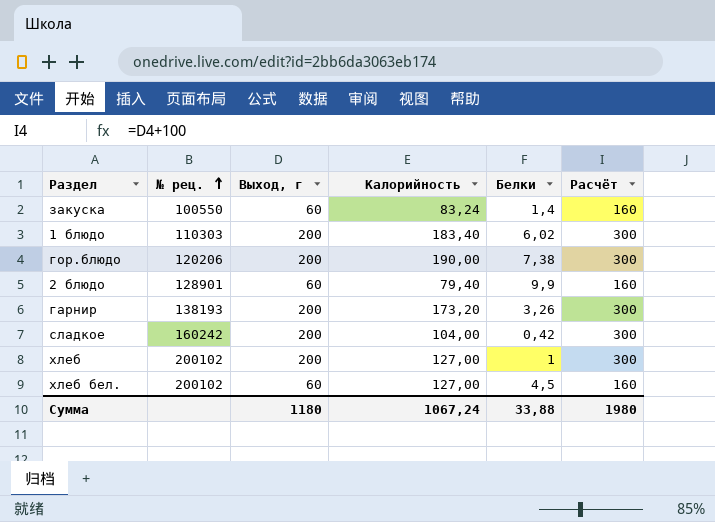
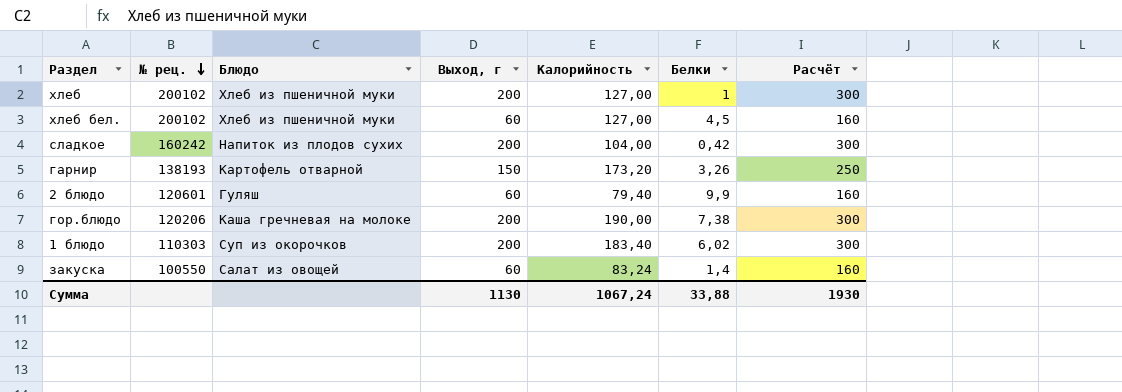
row order: № рец. ascending -> № рец. descending
column Блюдо | position: none -> 3
гарнир | Выход, г: 200 -> 150
гарнир | Расчёт: 300 -> 250
2 блюдо | № рец.: 128901 -> 120601
Сумма | Выход, г: 1180 -> 1130
Сумма | Расчёт: 1980 -> 1930

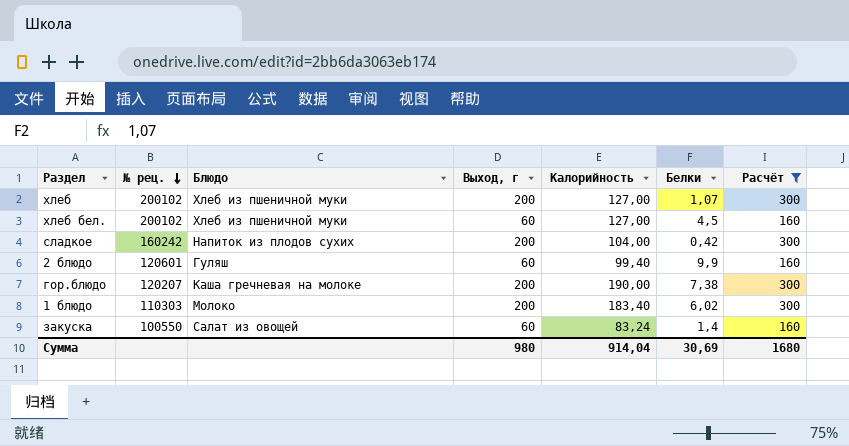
filter: none -> Расчёт != 250
хлеб | Белки: 1 -> 1,07
2 блюдо | Калорийность: 79,40 -> 99,40
гор.блюдо | № рец.: 120206 -> 120207
1 блюдо | Блюдо: Суп из окорочков -> Молоко
Сумма | Выход, г: 1130 -> 980
Сумма | Калорийность: 1067,24 -> 914,04
Сумма | Белки: 33,88 -> 30,69
Сумма | Расчёт: 1930 -> 1680

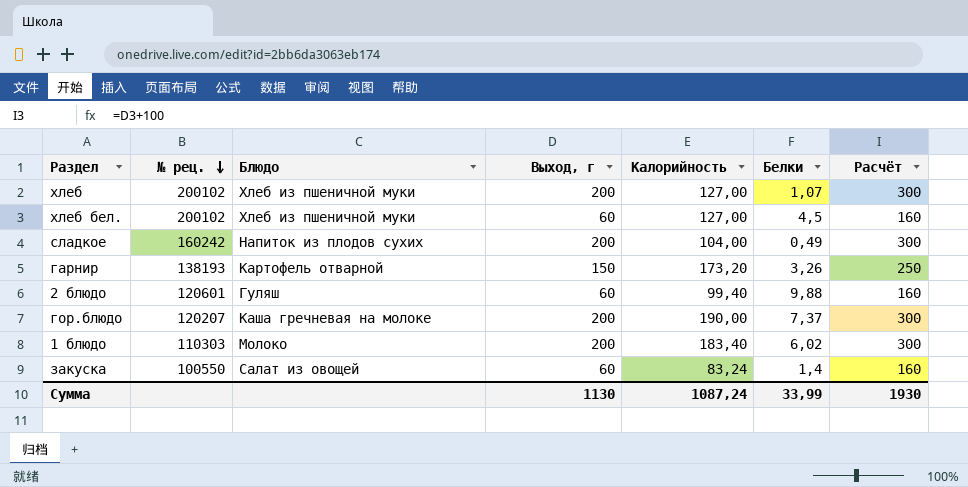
filter: Расчёт != 250 -> none
сладкое | Белки: 0,42 -> 0,49
2 блюдо | Белки: 9,9 -> 9,88
гор.блюдо | Белки: 7,38 -> 7,37
Сумма | Выход, г: 980 -> 1130
Сумма | Калорийность: 914,04 -> 1087,24
Сумма | Белки: 30,69 -> 33,99
Сумма | Расчёт: 1680 -> 1930

